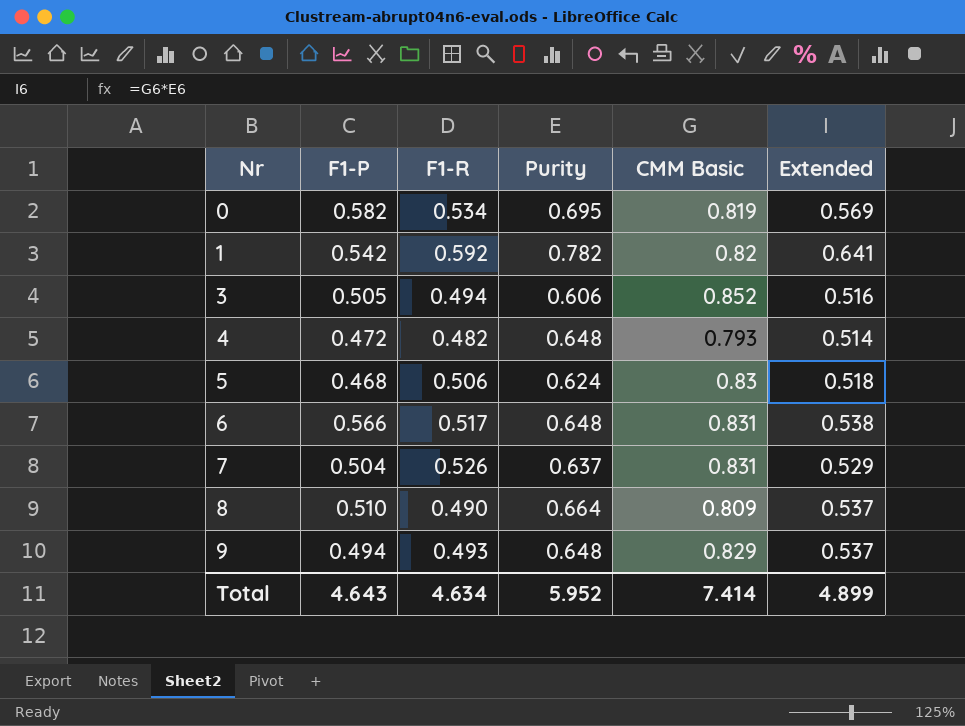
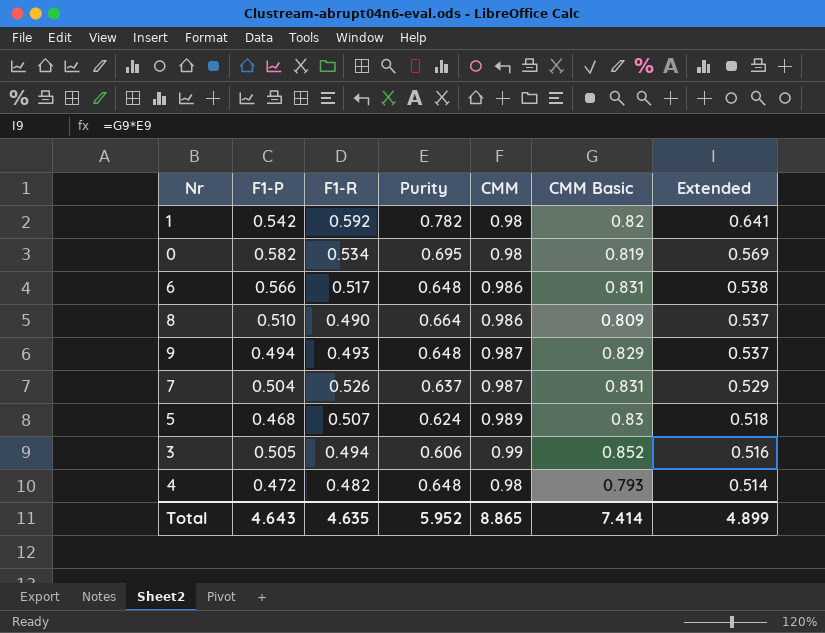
row order: Nr ascending -> Extended descending
column CMM | position: none -> 5
5 | F1-R: 0.506 -> 0.507
Total | F1-R: 4.634 -> 4.635

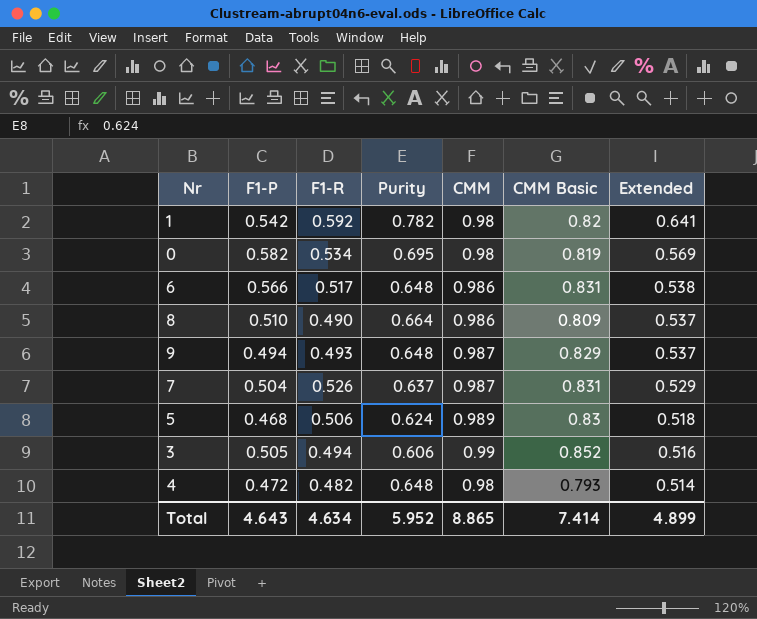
5 | F1-R: 0.507 -> 0.506
Total | F1-R: 4.635 -> 4.634

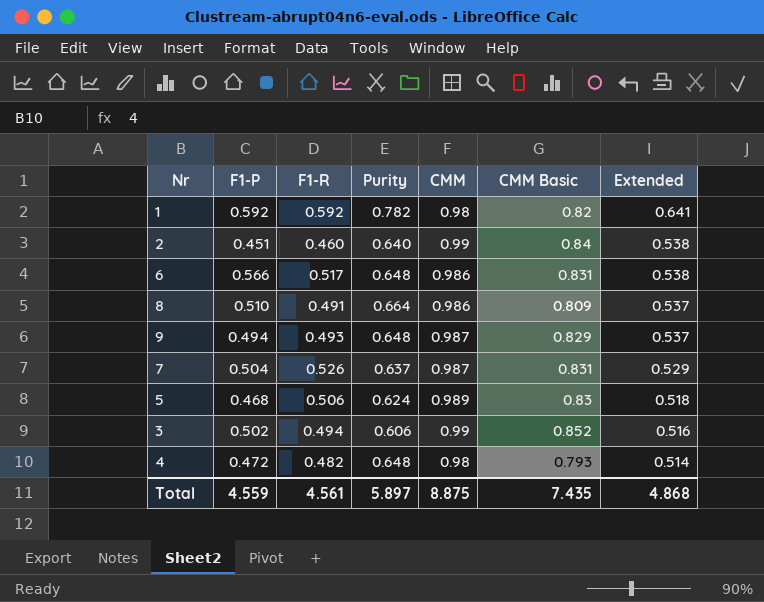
row 0: 0.582 | 0.534 | 0.695 | 0.98 | 0.819 | 0.569 -> none
1 | F1-P: 0.542 -> 0.592
row 2: none -> 0.451 | 0.460 | 0.640 | 0.99 | 0.84 | 0.538
8 | F1-R: 0.490 -> 0.491
3 | F1-P: 0.505 -> 0.502
Total | F1-P: 4.643 -> 4.559
Total | F1-R: 4.634 -> 4.561
Total | Purity: 5.952 -> 5.897
Total | CMM: 8.865 -> 8.875
Total | CMM Basic: 7.414 -> 7.435
Total | Extended: 4.899 -> 4.868

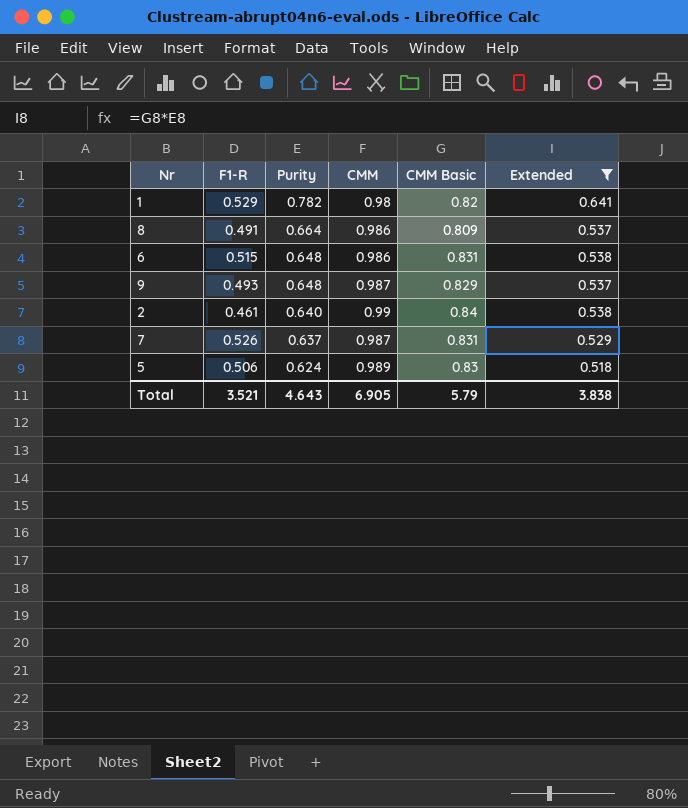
filter: none -> Extended >= 0.518
row order: Extended descending -> Purity descending
column F1-P | position: 2 -> none
1 | F1-R: 0.592 -> 0.529
6 | F1-R: 0.517 -> 0.515
2 | F1-R: 0.460 -> 0.461
Total | F1-R: 4.561 -> 3.521
Total | Purity: 5.897 -> 4.643
Total | CMM: 8.875 -> 6.905
Total | CMM Basic: 7.435 -> 5.79
Total | Extended: 4.868 -> 3.838

